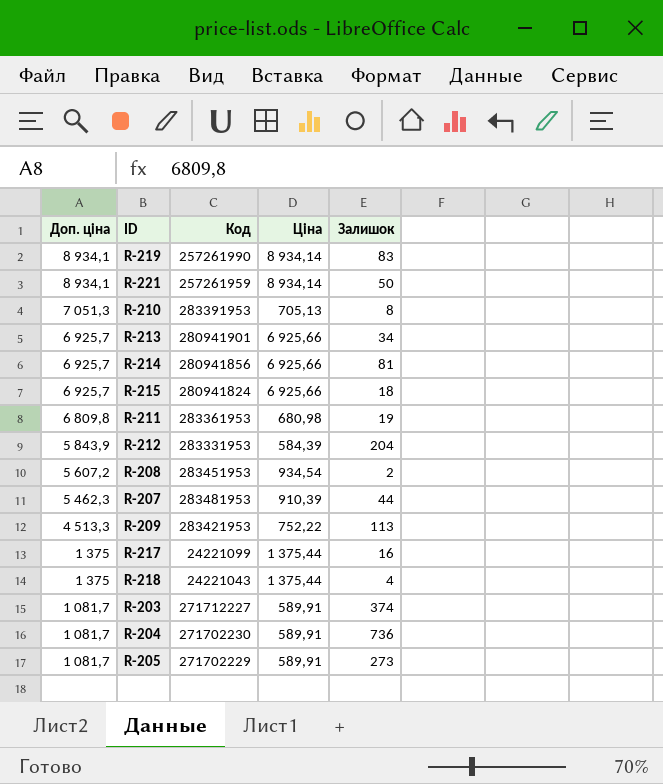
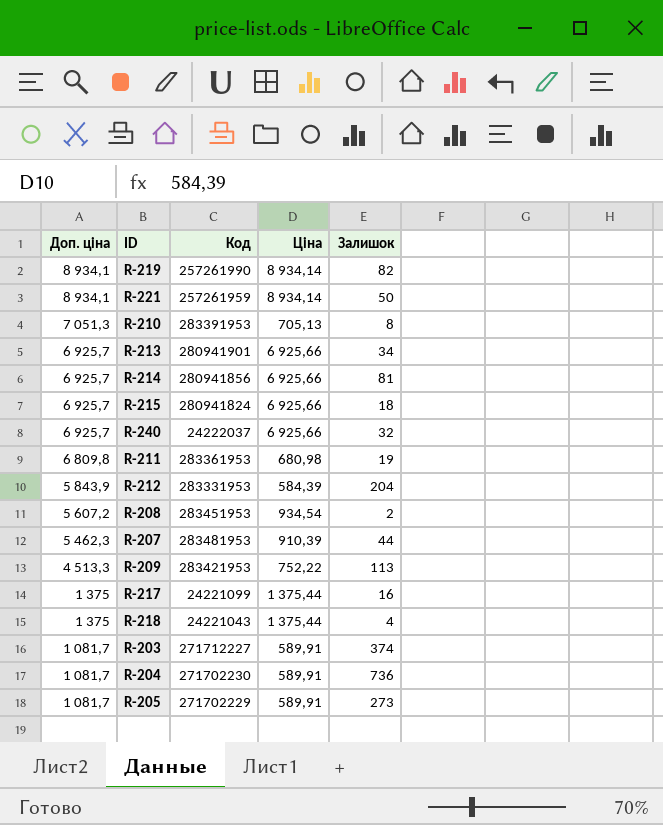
R-219 | Залишок: 83 -> 82
row R-240: none -> 6 925,7 | 24222037 | 6 925,66 | 32

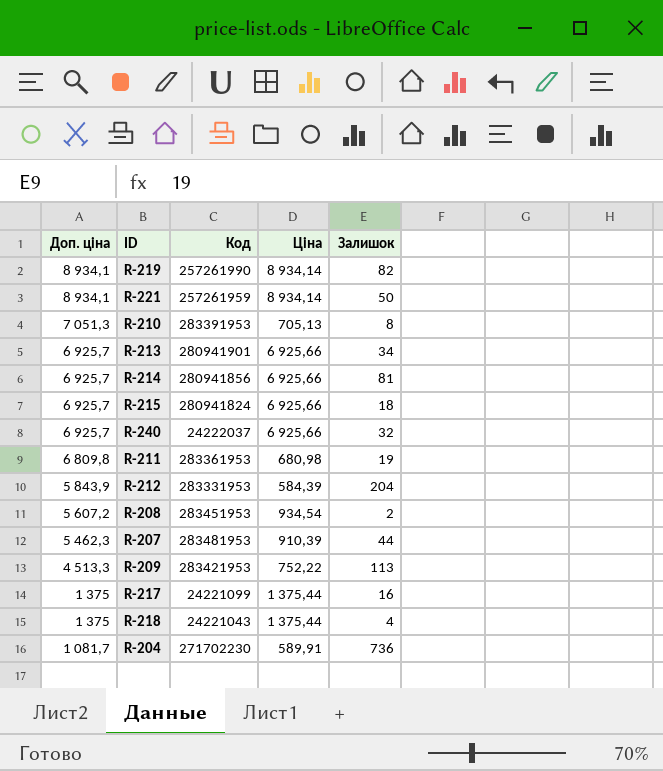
row R-203: 1 081,7 | 271712227 | 589,91 | 374 -> none
row R-205: 1 081,7 | 271702229 | 589,91 | 273 -> none

